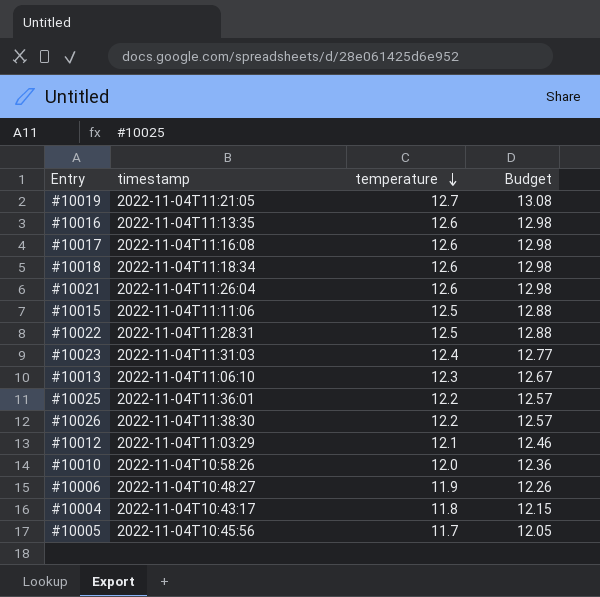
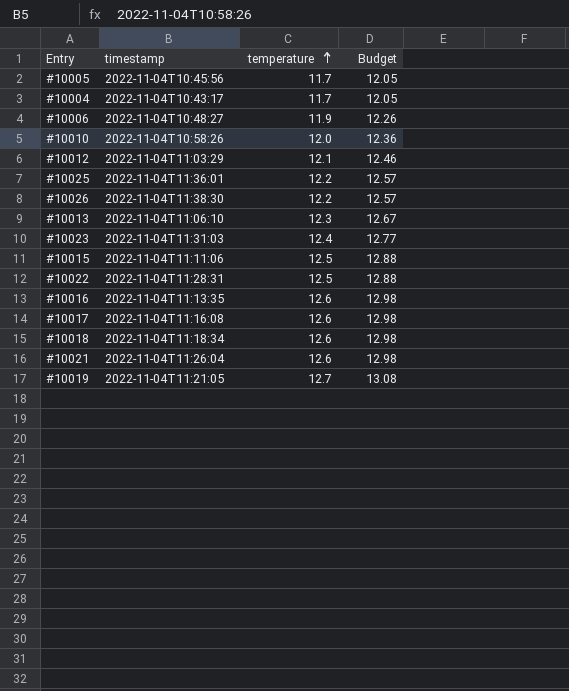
row order: temperature descending -> temperature ascending
#10004 | temperature: 11.8 -> 11.7
#10004 | Budget: 12.15 -> 12.05

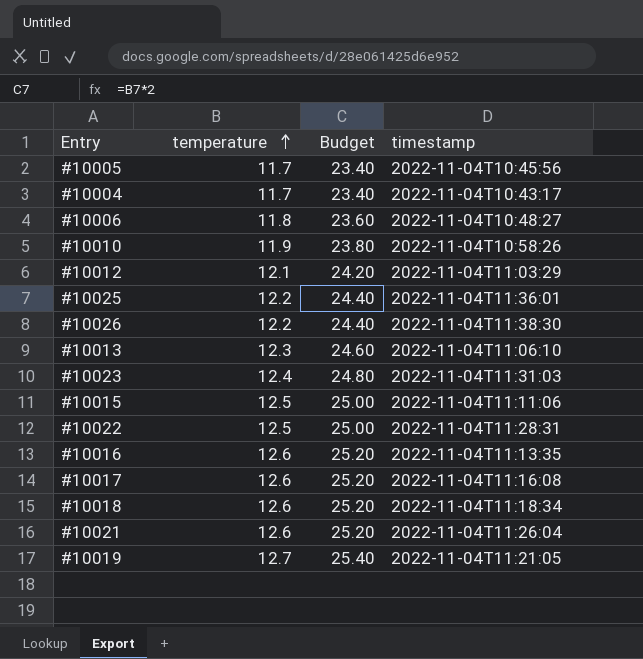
column Budget | formula: [temperature] * 1.03 -> [temperature] * 2
column timestamp | position: 2 -> 4
#10006 | temperature: 11.9 -> 11.8
#10010 | temperature: 12.0 -> 11.9

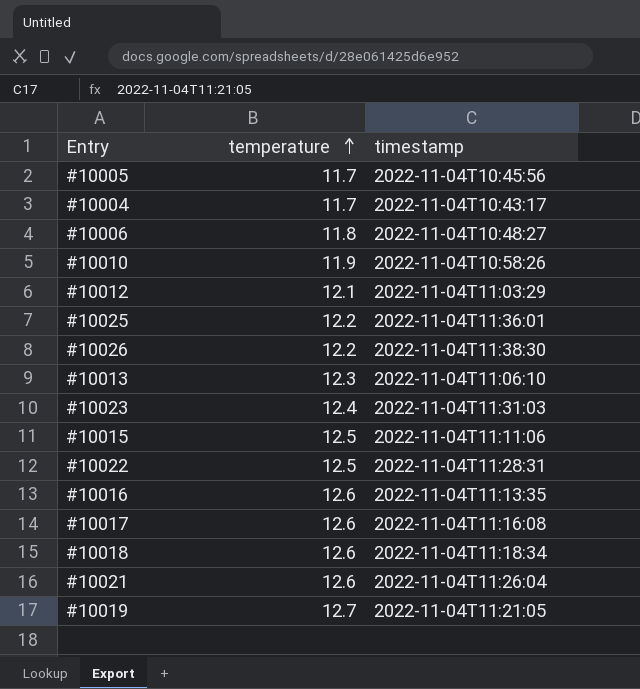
column Budget | formula: [temperature] * 2 -> none

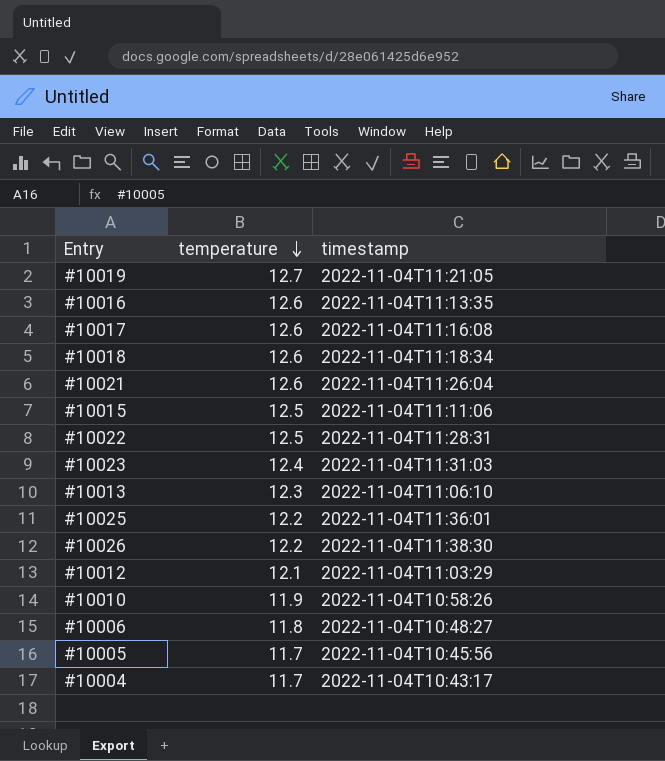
row order: temperature ascending -> temperature descending

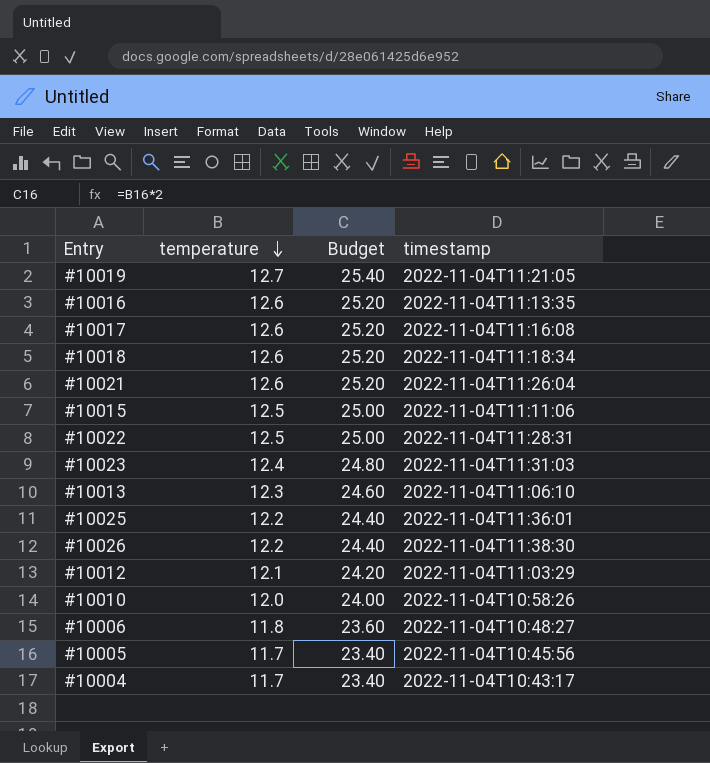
column Budget | formula: none -> [temperature] * 2
#10010 | temperature: 11.9 -> 12.0

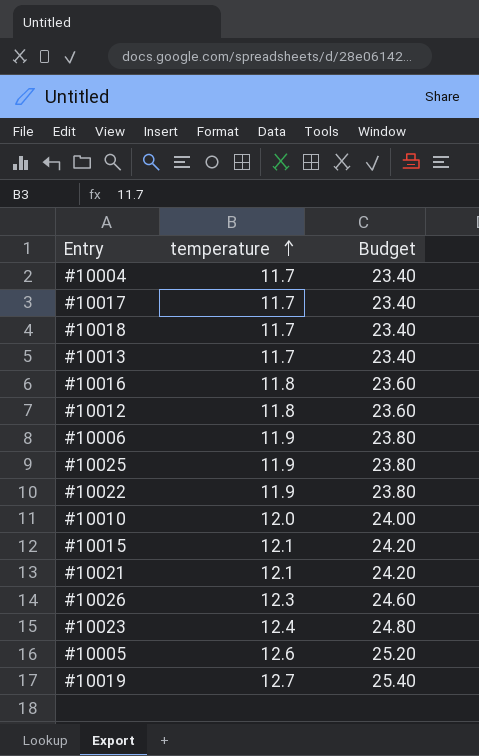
row order: temperature descending -> temperature ascending
column timestamp | position: 4 -> none
#10017 | temperature: 12.6 -> 11.7
#10017 | Budget: 25.20 -> 23.40
#10018 | temperature: 12.6 -> 11.7
#10018 | Budget: 25.20 -> 23.40
#10013 | temperature: 12.3 -> 11.7
#10013 | Budget: 24.60 -> 23.40
#10016 | temperature: 12.6 -> 11.8
#10016 | Budget: 25.20 -> 23.60
#10012 | temperature: 12.1 -> 11.8
#10012 | Budget: 24.20 -> 23.60
#10006 | temperature: 11.8 -> 11.9
#10006 | Budget: 23.60 -> 23.80
#10025 | temperature: 12.2 -> 11.9
#10025 | Budget: 24.40 -> 23.80
#10022 | temperature: 12.5 -> 11.9
#10022 | Budget: 25.00 -> 23.80
#10015 | temperature: 12.5 -> 12.1
#10015 | Budget: 25.00 -> 24.20
#10021 | temperature: 12.6 -> 12.1
#10021 | Budget: 25.20 -> 24.20
#10026 | temperature: 12.2 -> 12.3
#10026 | Budget: 24.40 -> 24.60
#10005 | temperature: 11.7 -> 12.6
#10005 | Budget: 23.40 -> 25.20

